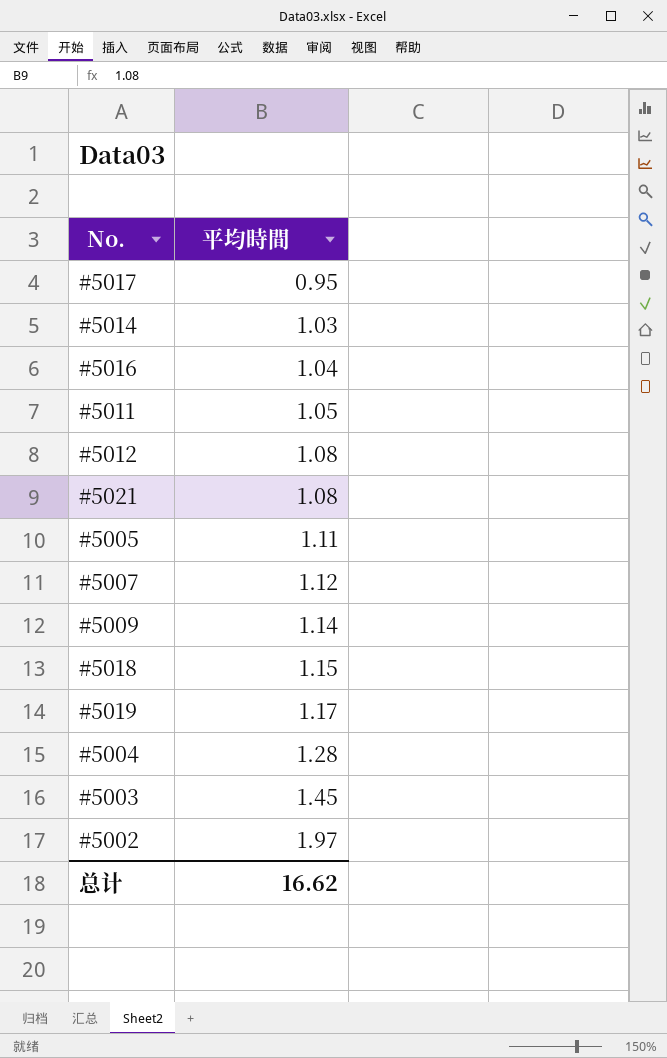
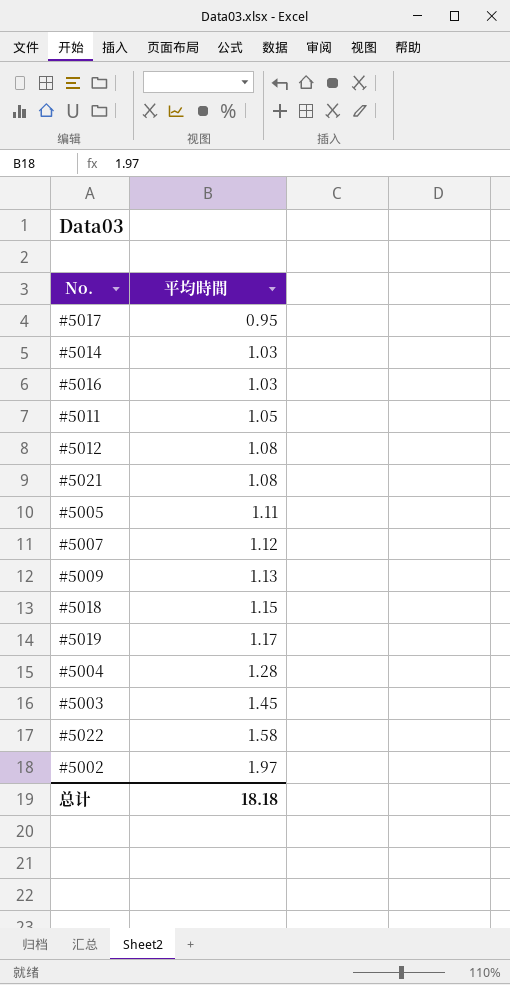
#5016 | 平均時間: 1.04 -> 1.03
#5009 | 平均時間: 1.14 -> 1.13
row #5022: none -> 1.58
总计 | 平均時間: 16.62 -> 18.18

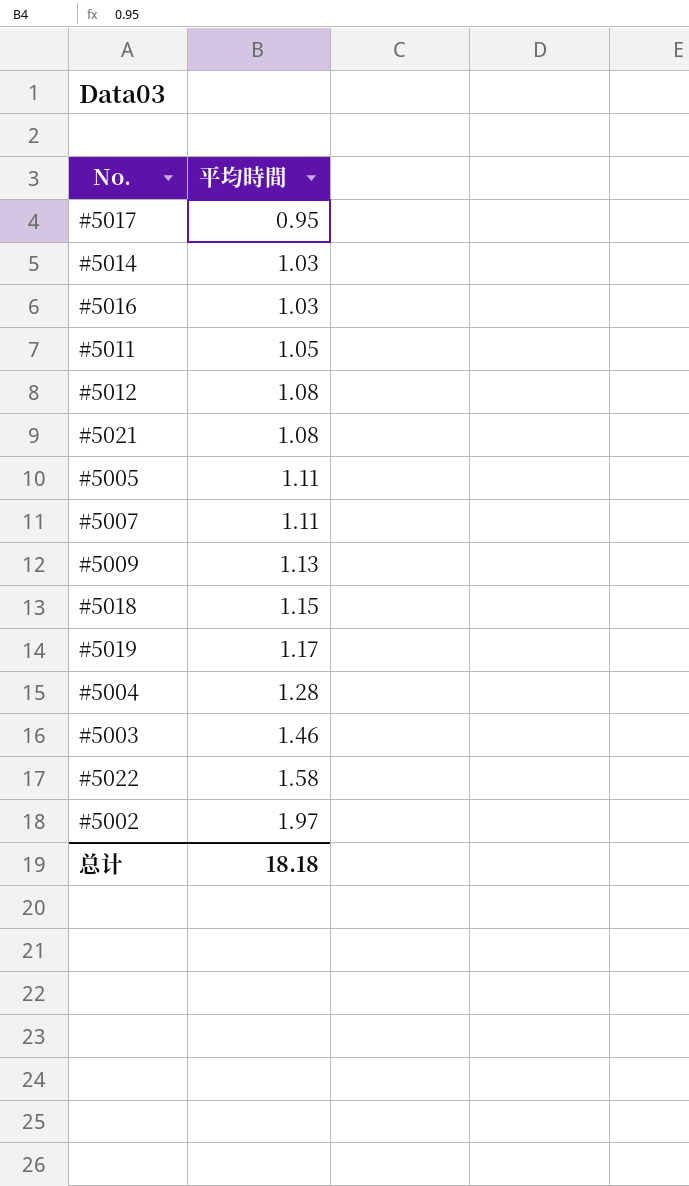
#5007 | 平均時間: 1.12 -> 1.11
#5003 | 平均時間: 1.45 -> 1.46

